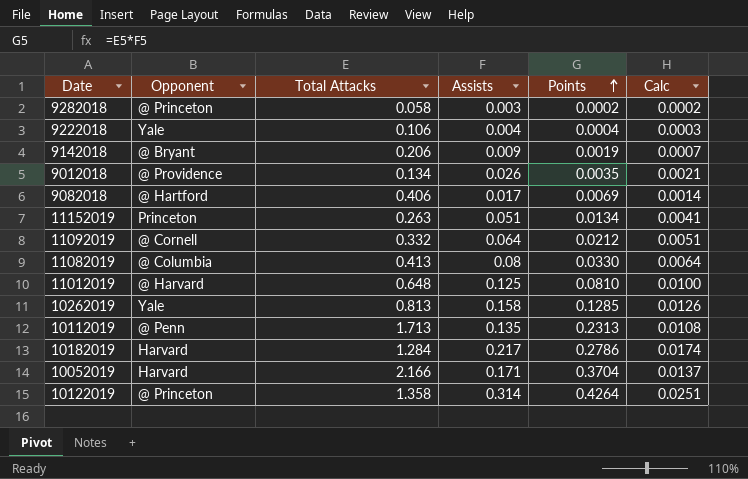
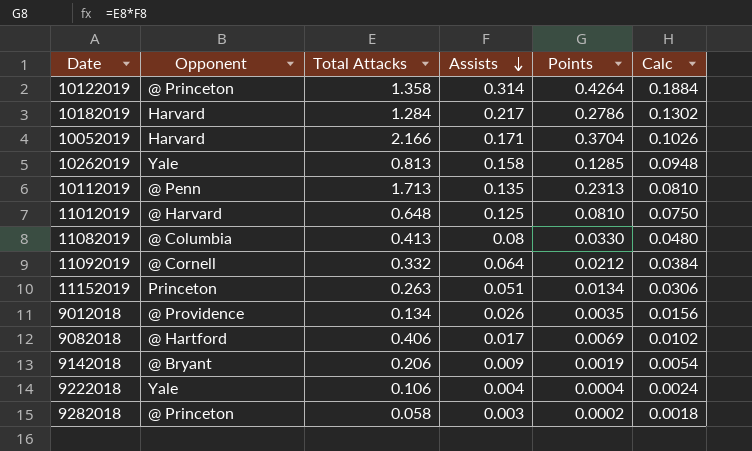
row order: Points ascending -> Assists descending
column Calc | formula: [Assists] * 0.08 -> [Assists] * 0.6

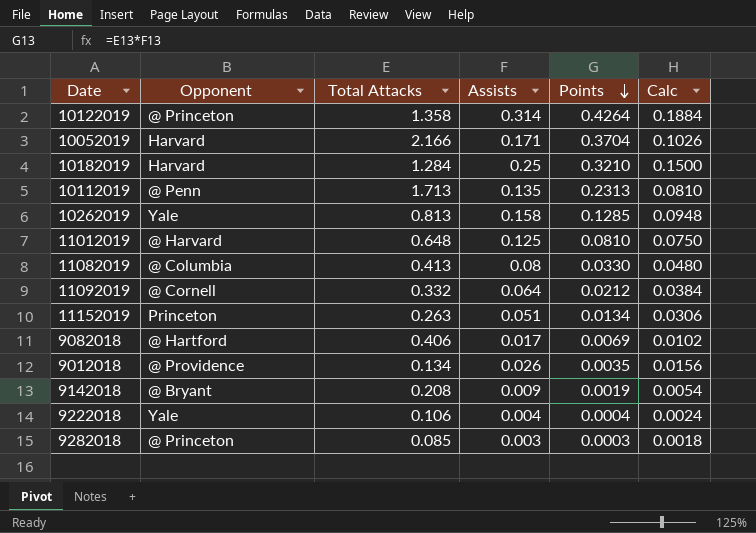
row order: Assists descending -> Points descending
10182019 | Assists: 0.217 -> 0.25
10182019 | Points: 0.2786 -> 0.3210
10182019 | Calc: 0.1302 -> 0.1500
9142018 | Total Attacks: 0.206 -> 0.208
9282018 | Total Attacks: 0.058 -> 0.085
9282018 | Points: 0.0002 -> 0.0003

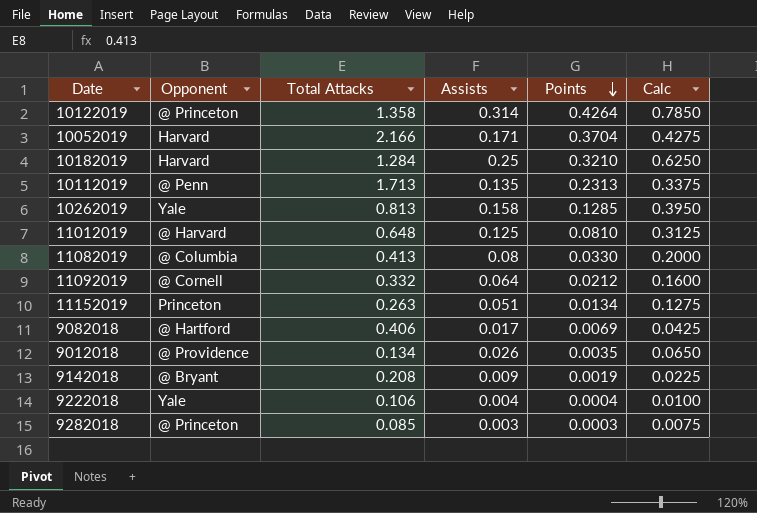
column Calc | formula: [Assists] * 0.6 -> [Assists] * 2.5

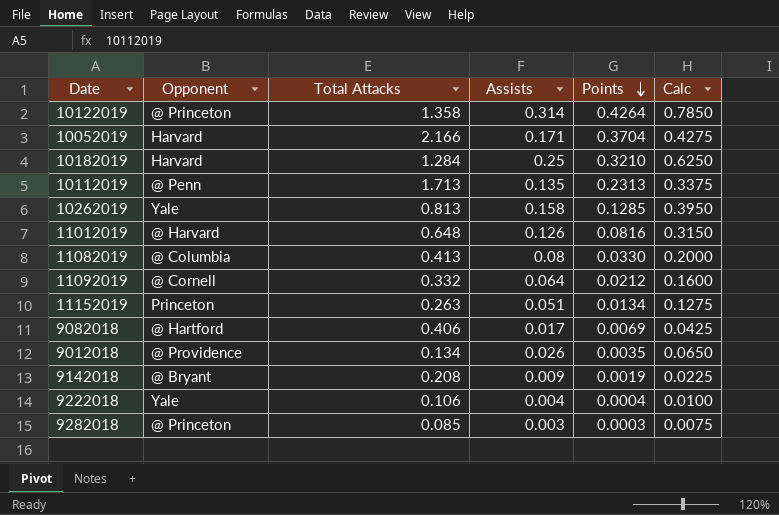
11012019 | Assists: 0.125 -> 0.126
11012019 | Points: 0.0810 -> 0.0816
11012019 | Calc: 0.3125 -> 0.3150

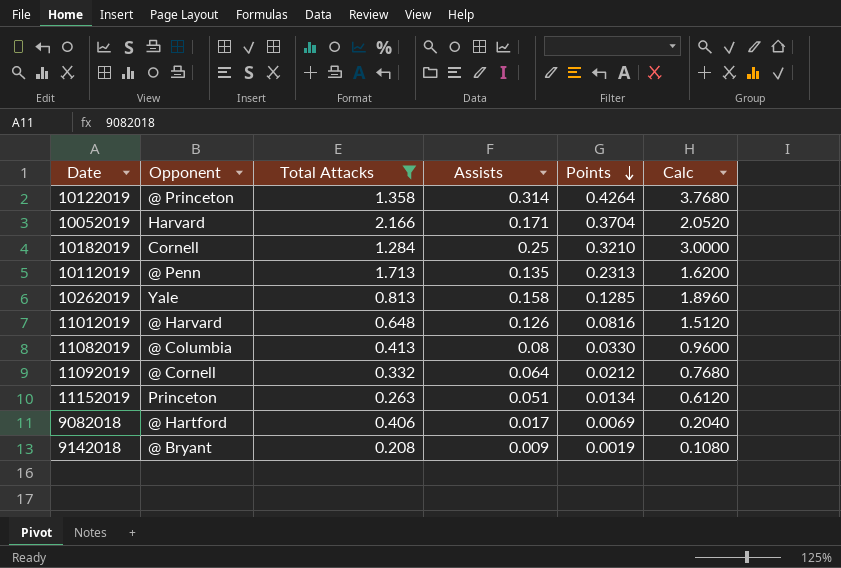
filter: none -> Total Attacks >= 0.208
column Calc | formula: [Assists] * 2.5 -> [Assists] * 12
10182019 | Opponent: Harvard -> Cornell

